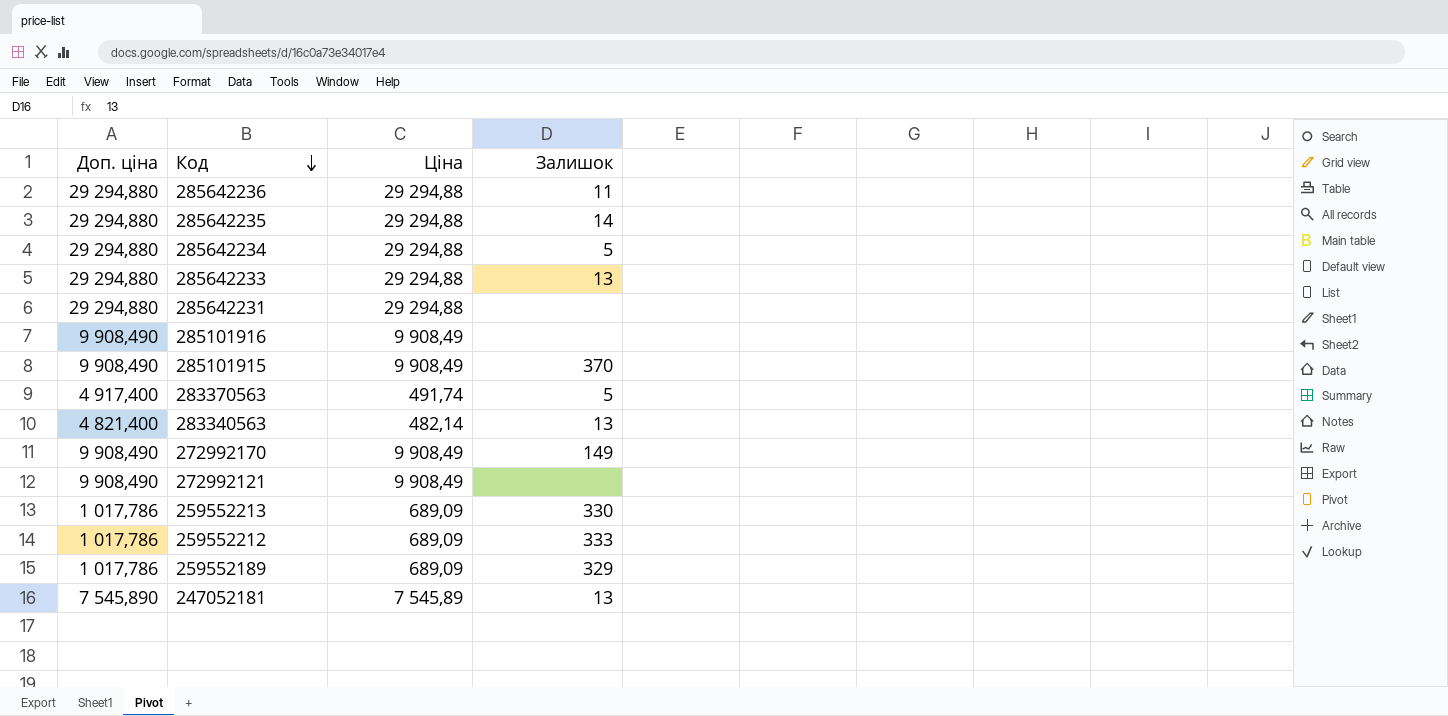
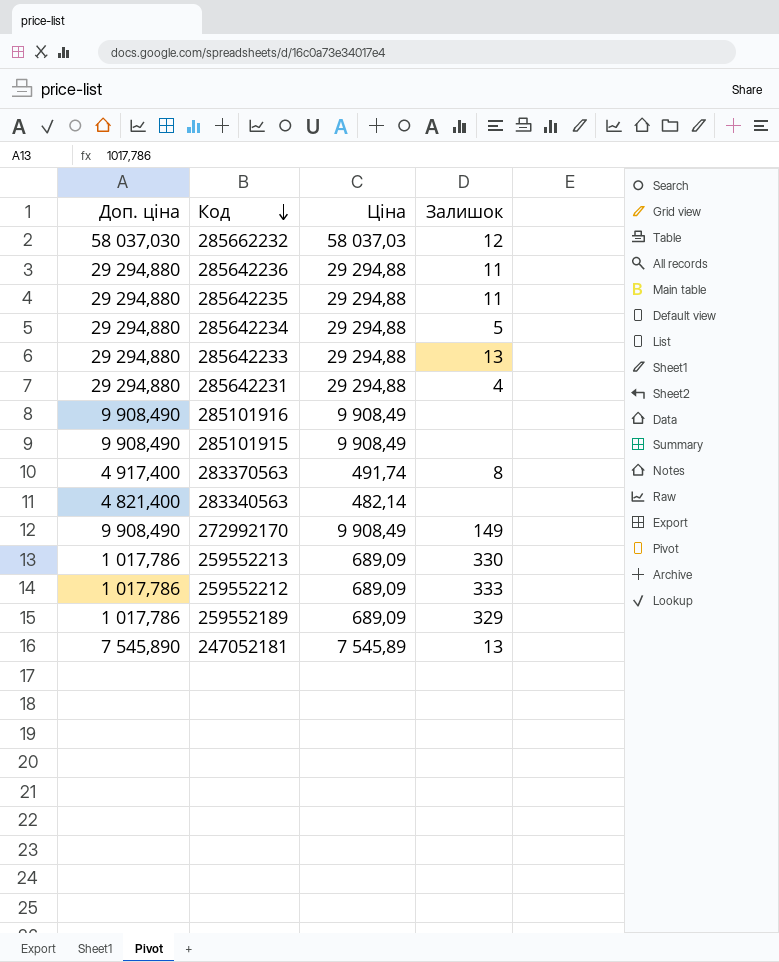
row 272992121: 9 908,490 | 9 908,49 | none -> none
row 285662232: none -> 58 037,030 | 58 037,03 | 12
285642235 | Залишок: 14 -> 11
285642231 | Залишок: none -> 4
285101915 | Залишок: 370 -> none
283370563 | Залишок: 5 -> 8
283340563 | Залишок: 13 -> none

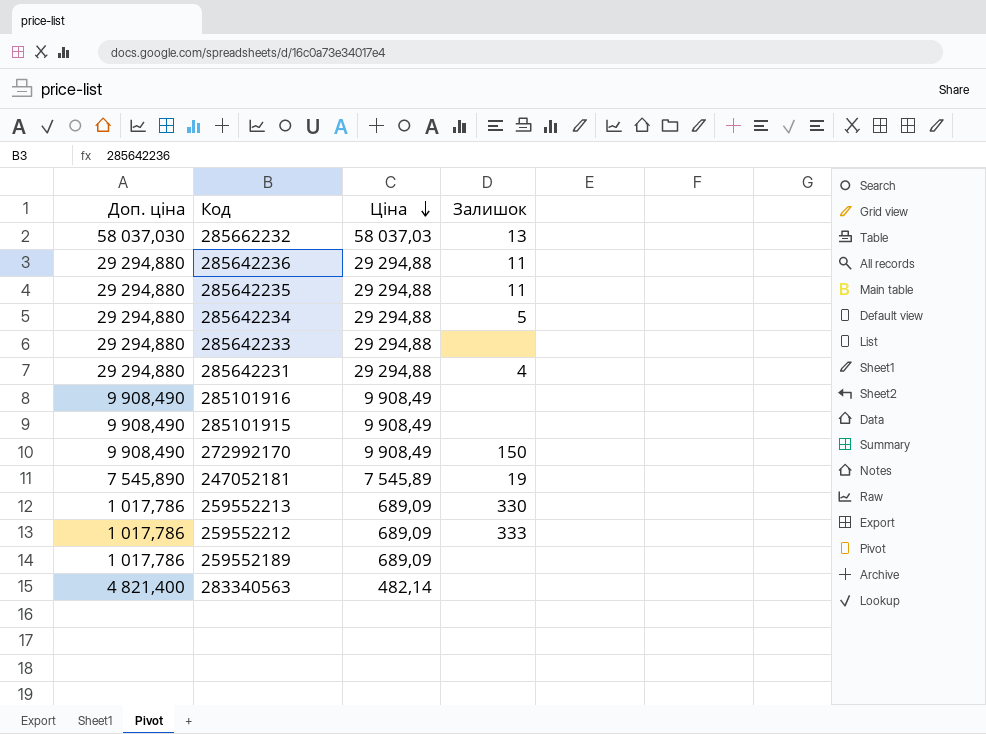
row order: Код descending -> Ціна descending
row 283370563: 4 917,400 | 491,74 | 8 -> none
285662232 | Залишок: 12 -> 13
285642233 | Залишок: 13 -> none
272992170 | Залишок: 149 -> 150
247052181 | Залишок: 13 -> 19
259552189 | Залишок: 329 -> none

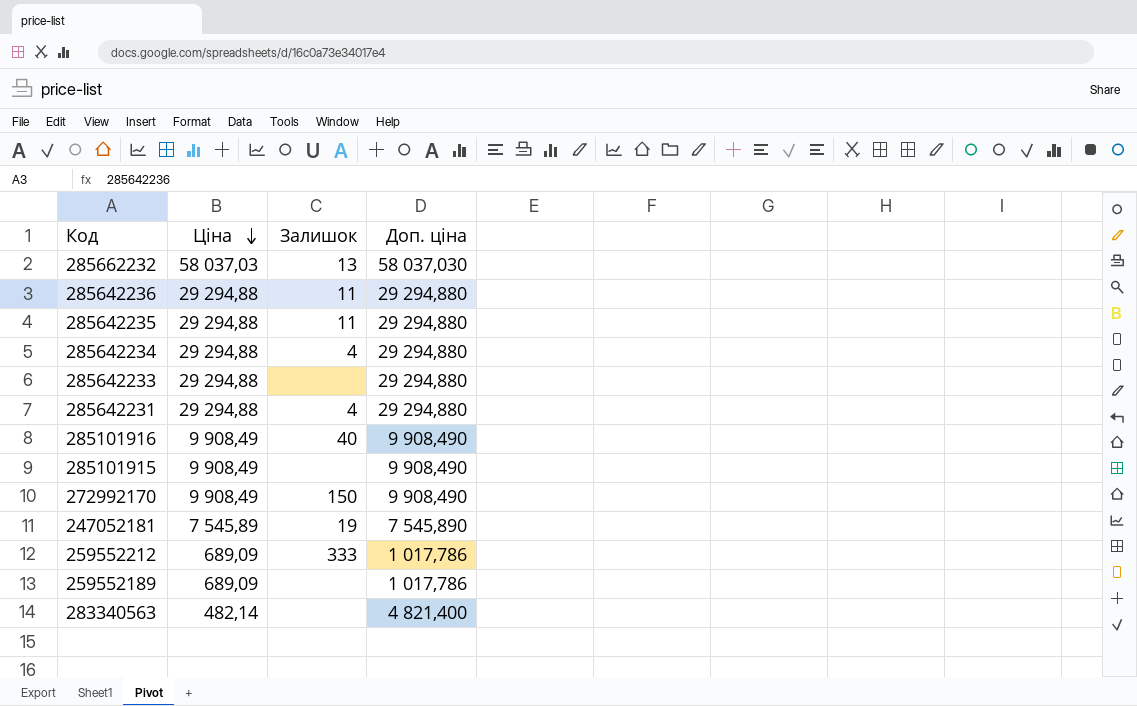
column Доп. ціна | position: 1 -> 4
row 259552213: 1 017,786 | 689,09 | 330 -> none
285642234 | Залишок: 5 -> 4
285101916 | Залишок: none -> 40

